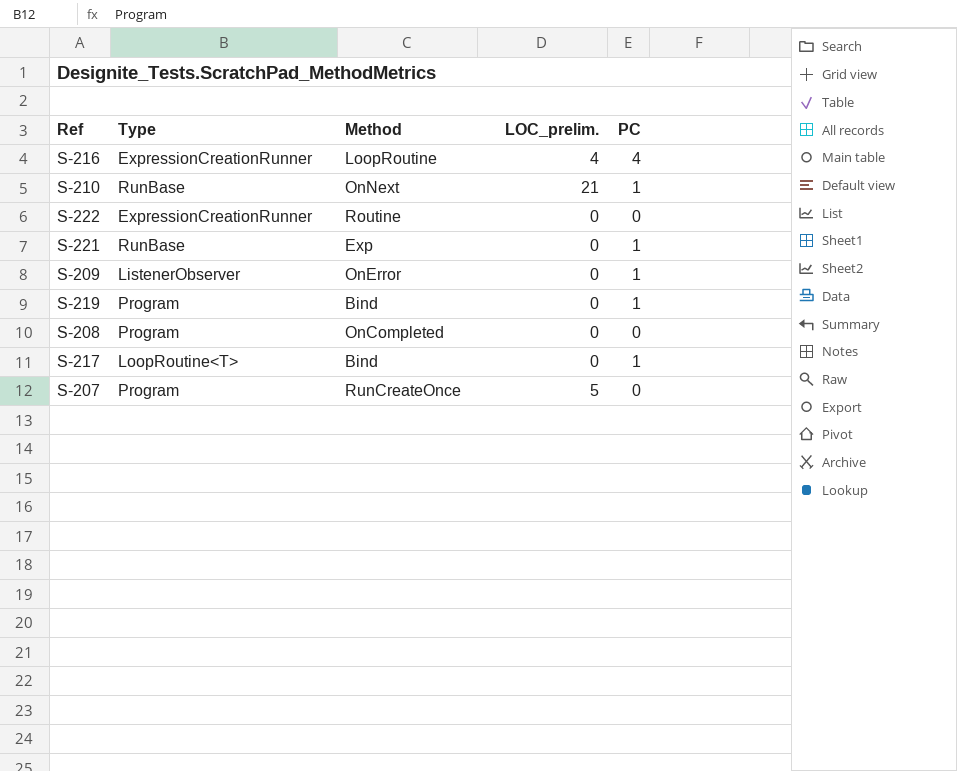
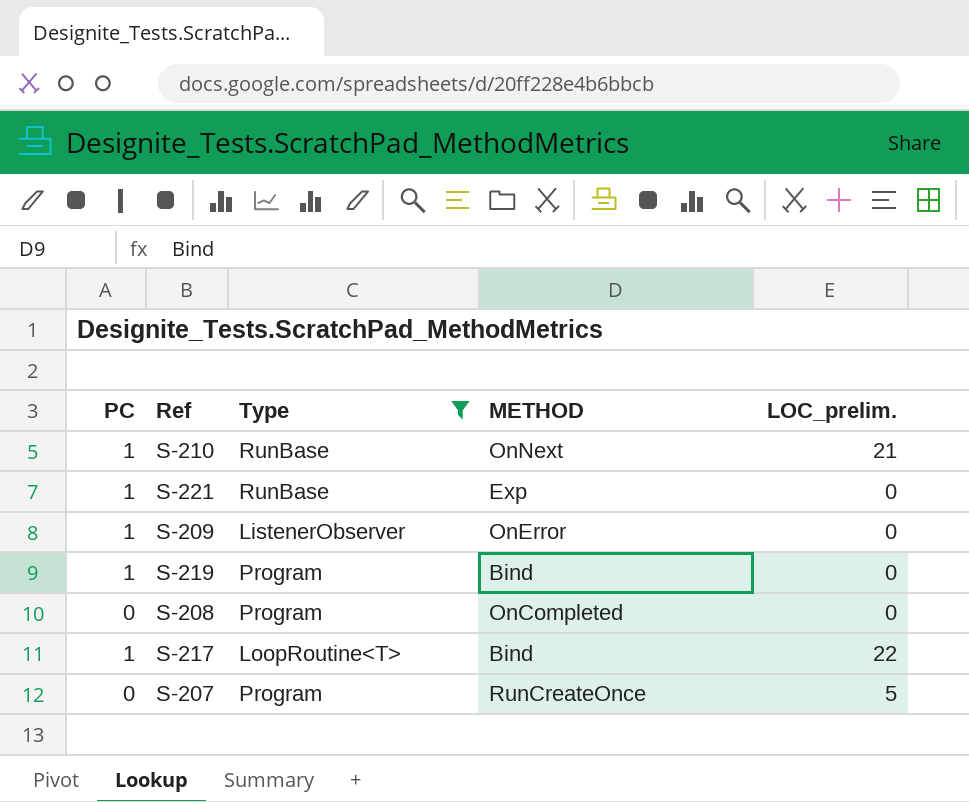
filter: none -> Type != ExpressionCreationRunner
column PC | position: 5 -> 1
column name: Method -> METHOD
S-217 | LOC_prelim.: 0 -> 22

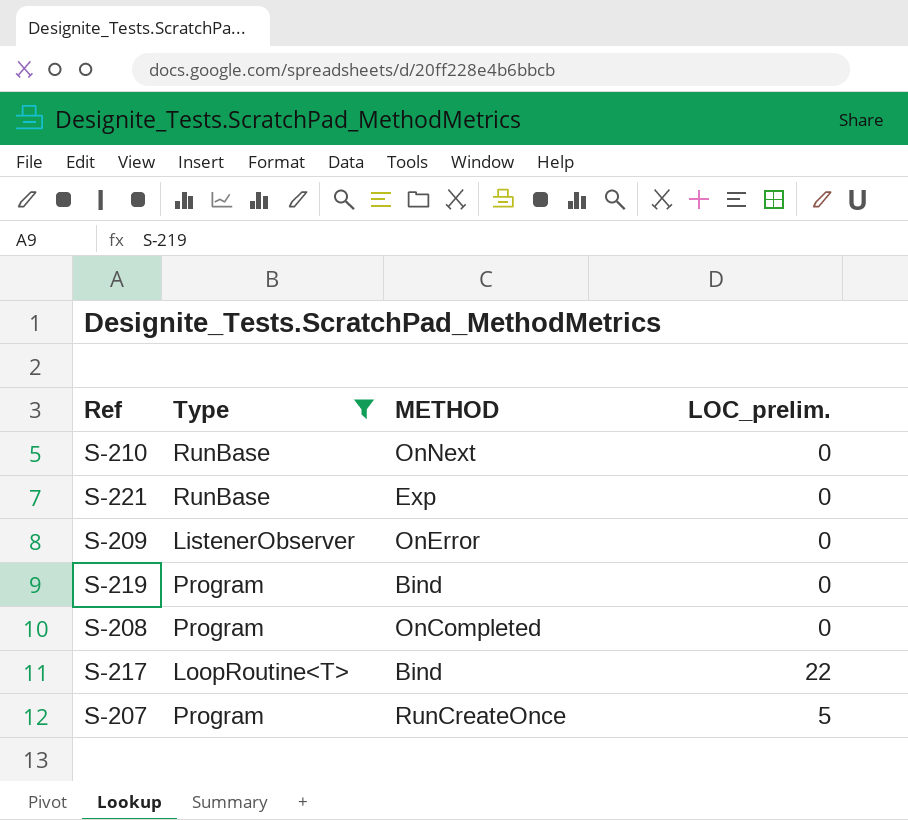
column PC | position: 1 -> none
S-210 | LOC_prelim.: 21 -> 0

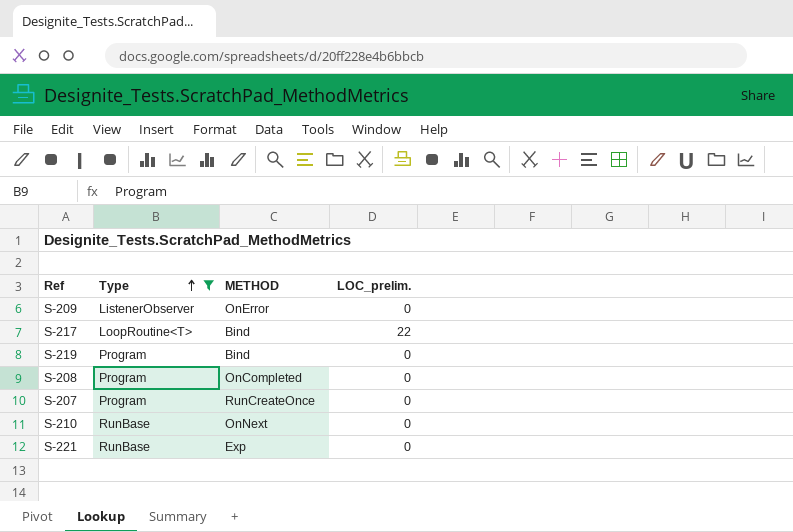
row order: none -> Type ascending
S-207 | LOC_prelim.: 5 -> 0

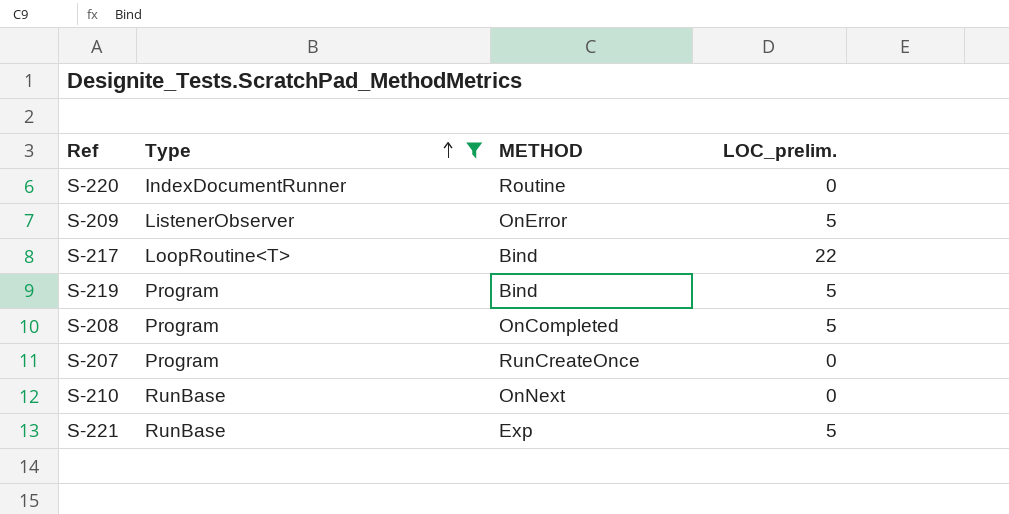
row S-220: none -> IndexDocumentRunner | Routine | 0
S-209 | LOC_prelim.: 0 -> 5
S-219 | LOC_prelim.: 0 -> 5
S-208 | LOC_prelim.: 0 -> 5
S-221 | LOC_prelim.: 0 -> 5

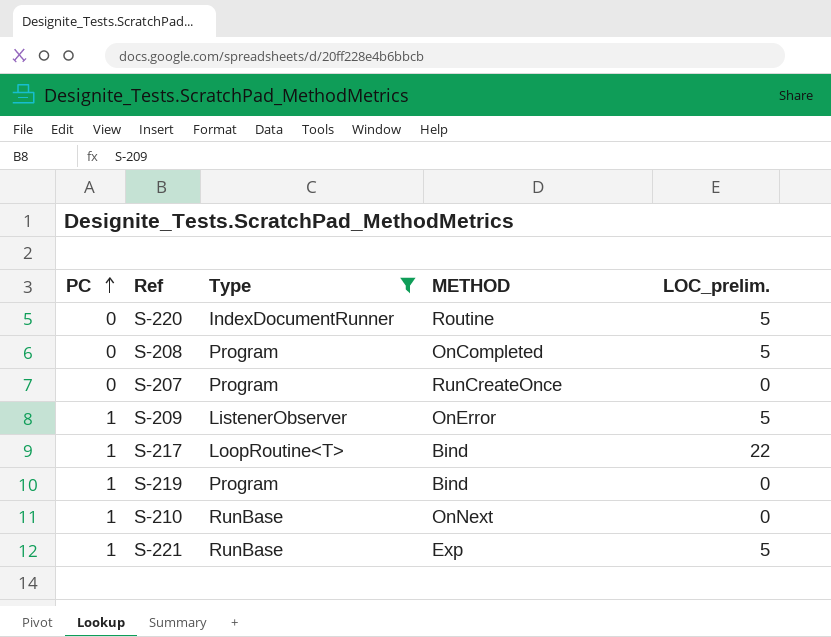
row order: Type ascending -> PC ascending
column PC | position: none -> 1
S-220 | LOC_prelim.: 0 -> 5
S-219 | LOC_prelim.: 5 -> 0

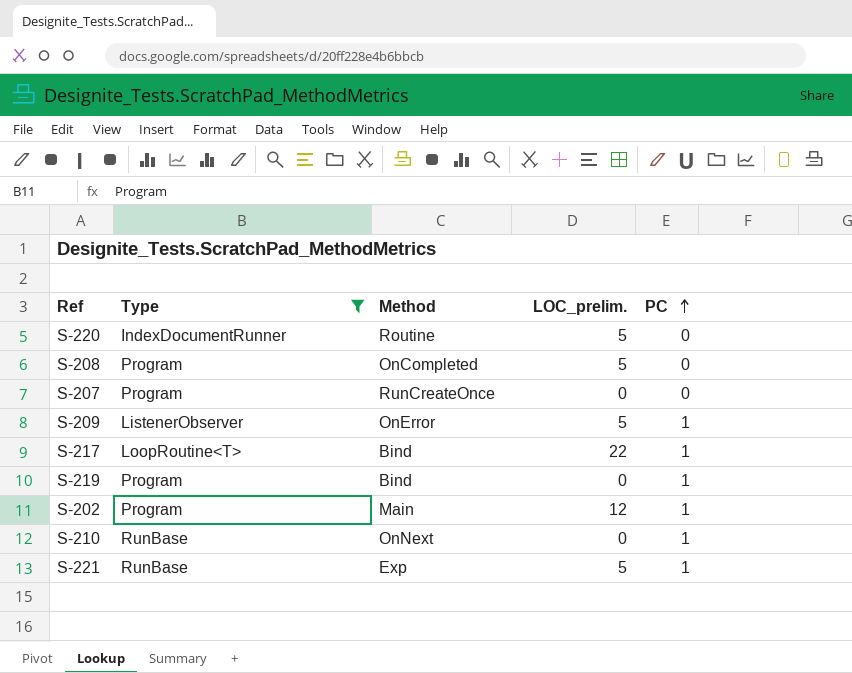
column name: METHOD -> Method
column PC | position: 1 -> 5
row S-202: none -> Program | Main | 12 | 1

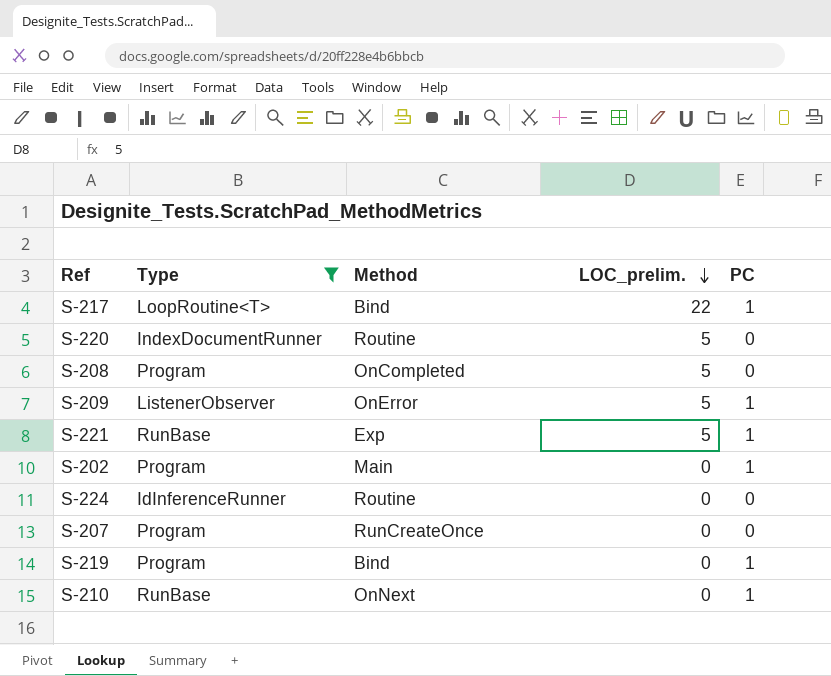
row order: PC ascending -> LOC_prelim. descending
S-202 | LOC_prelim.: 12 -> 0
row S-224: none -> IdInferenceRunner | Routine | 0 | 0

